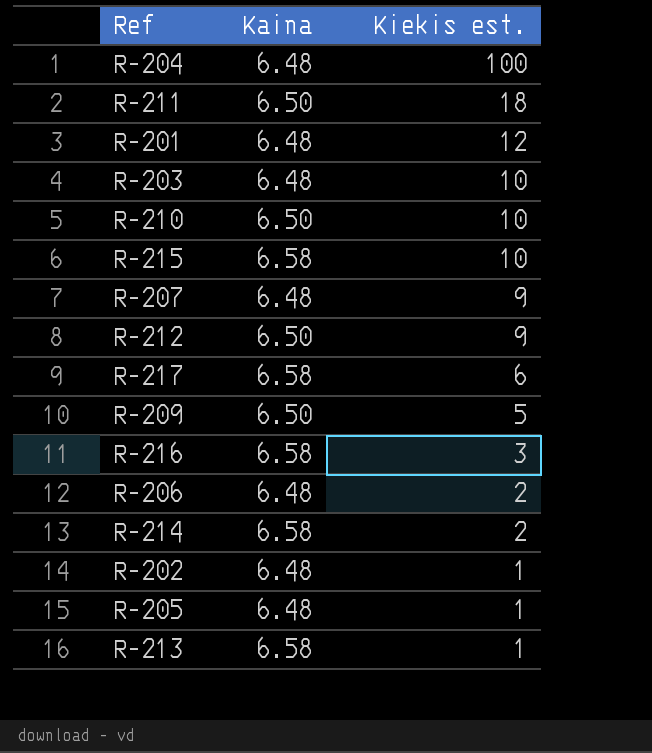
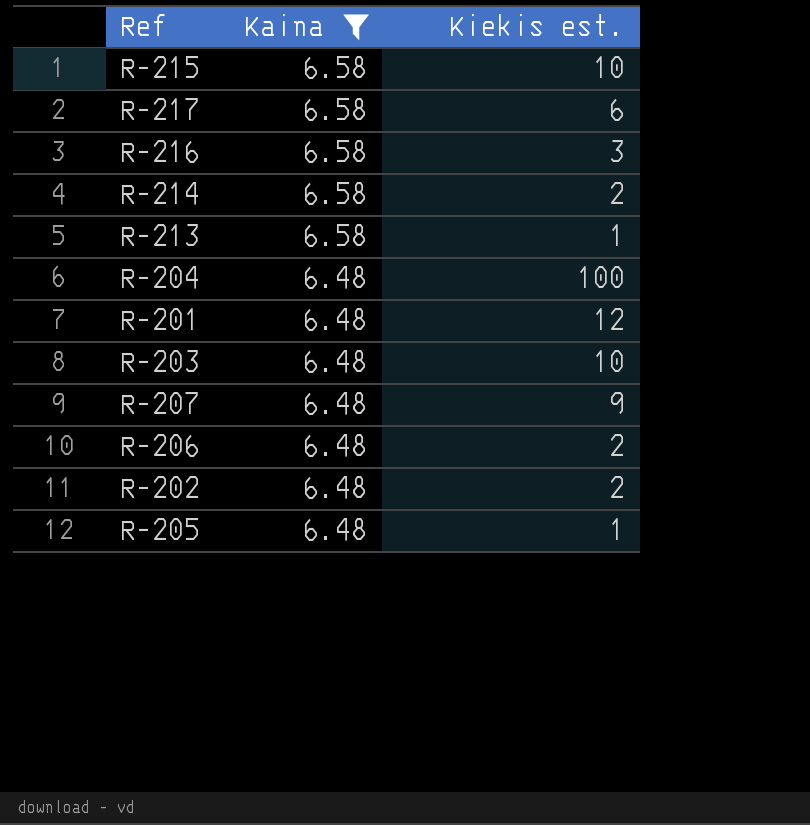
filter: none -> Kaina != 6.50
row order: Kiekis est. descending -> Kaina descending
R-202 | Kiekis est.: 1 -> 2

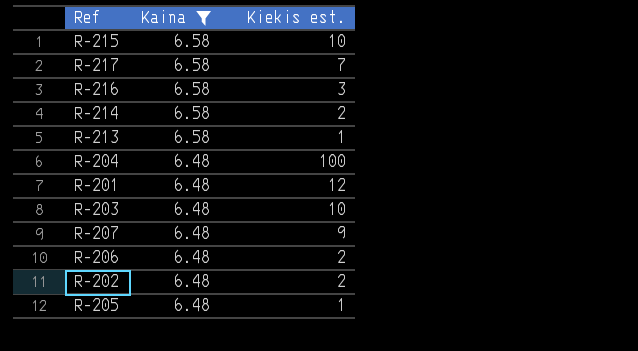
R-217 | Kiekis est.: 6 -> 7

